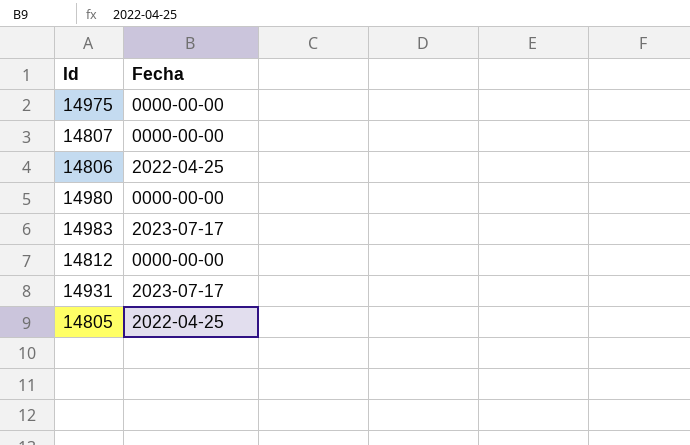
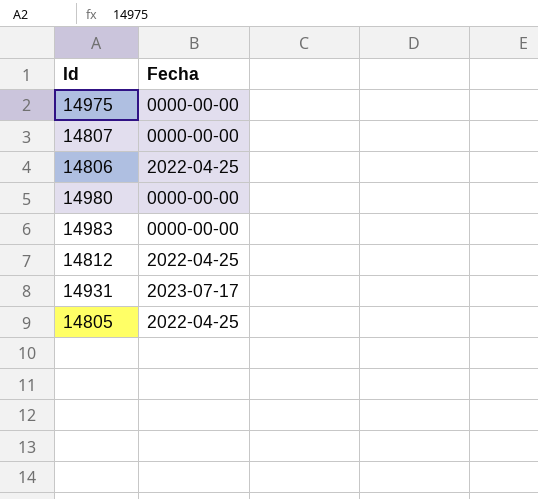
14983 | Fecha: 2023-07-17 -> 0000-00-00
14812 | Fecha: 0000-00-00 -> 2022-04-25

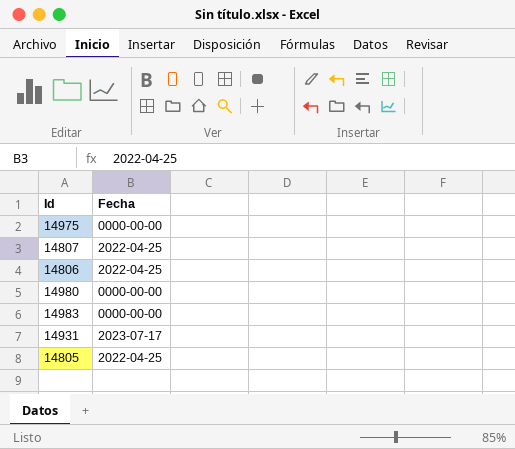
row 14812: 2022-04-25 -> none
14807 | Fecha: 0000-00-00 -> 2022-04-25

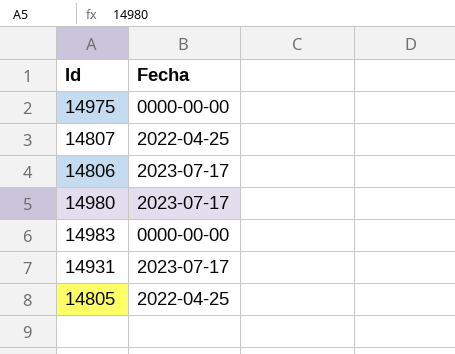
14806 | Fecha: 2022-04-25 -> 2023-07-17
14980 | Fecha: 0000-00-00 -> 2023-07-17

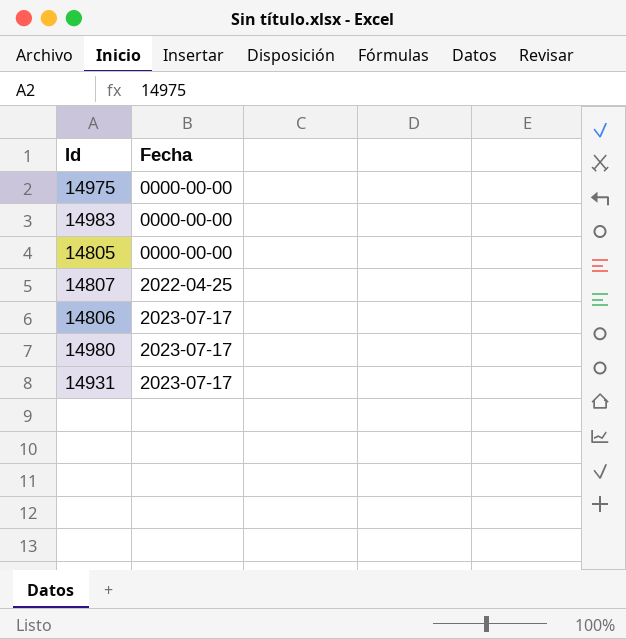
row order: none -> Fecha ascending
14805 | Fecha: 2022-04-25 -> 0000-00-00

